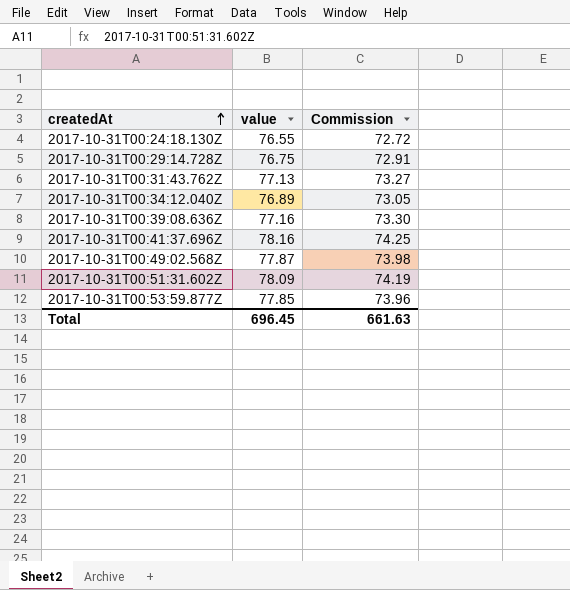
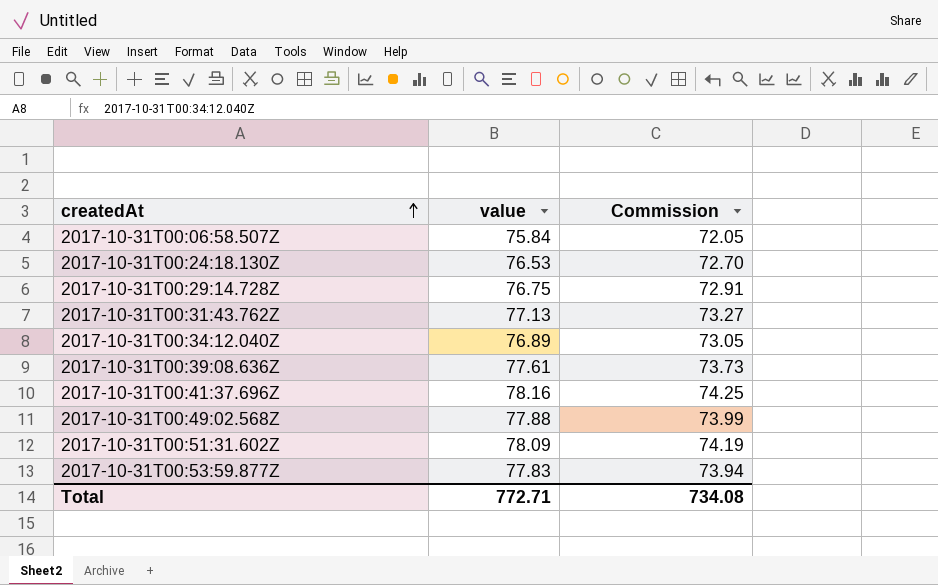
row 2017-10-31T00:06:58.507Z: none -> 75.84 | 72.05
2017-10-31T00:24:18.130Z | value: 76.55 -> 76.53
2017-10-31T00:24:18.130Z | Commission: 72.72 -> 72.70
2017-10-31T00:39:08.636Z | value: 77.16 -> 77.61
2017-10-31T00:39:08.636Z | Commission: 73.30 -> 73.73
2017-10-31T00:49:02.568Z | value: 77.87 -> 77.88
2017-10-31T00:49:02.568Z | Commission: 73.98 -> 73.99
2017-10-31T00:53:59.877Z | value: 77.85 -> 77.83
2017-10-31T00:53:59.877Z | Commission: 73.96 -> 73.94
Total | value: 696.45 -> 772.71
Total | Commission: 661.63 -> 734.08

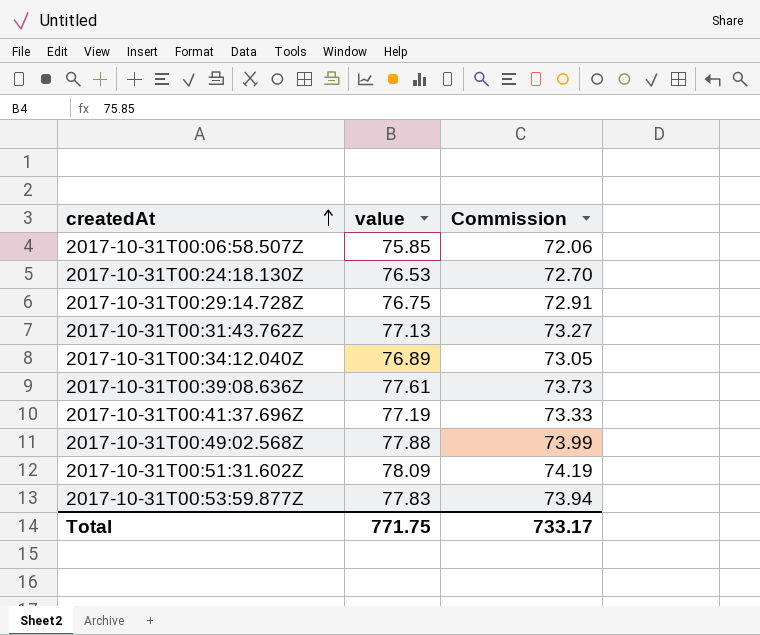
2017-10-31T00:06:58.507Z | value: 75.84 -> 75.85
2017-10-31T00:06:58.507Z | Commission: 72.05 -> 72.06
2017-10-31T00:41:37.696Z | value: 78.16 -> 77.19
2017-10-31T00:41:37.696Z | Commission: 74.25 -> 73.33
Total | value: 772.71 -> 771.75
Total | Commission: 734.08 -> 733.17

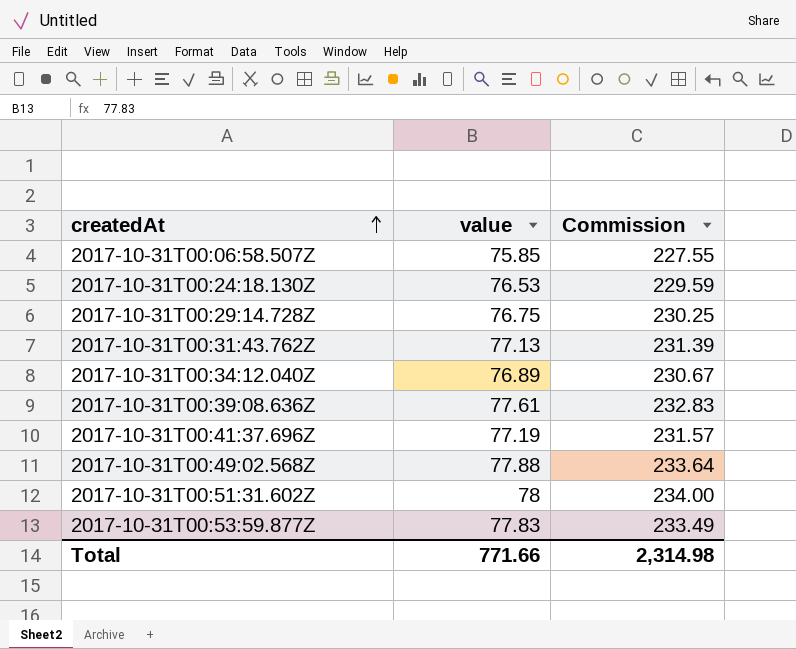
column Commission | formula: [value] * 0.95 -> [value] * 3
2017-10-31T00:51:31.602Z | value: 78.09 -> 78
Total | value: 771.75 -> 771.66
Total | Commission: 733.17 -> 2,314.98

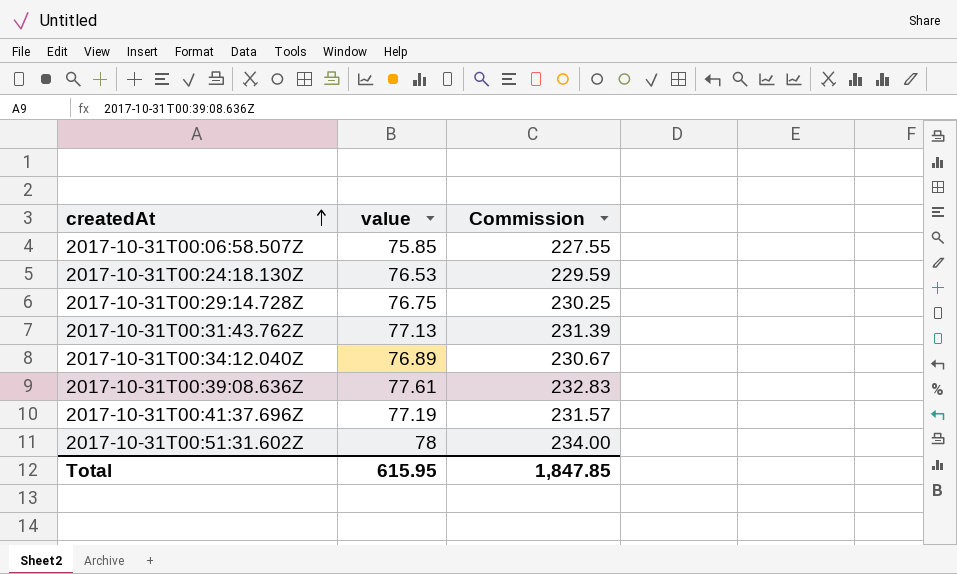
row 2017-10-31T00:49:02.568Z: 77.88 | 233.64 -> none
row 2017-10-31T00:53:59.877Z: 77.83 | 233.49 -> none
Total | value: 771.66 -> 615.95
Total | Commission: 2,314.98 -> 1,847.85

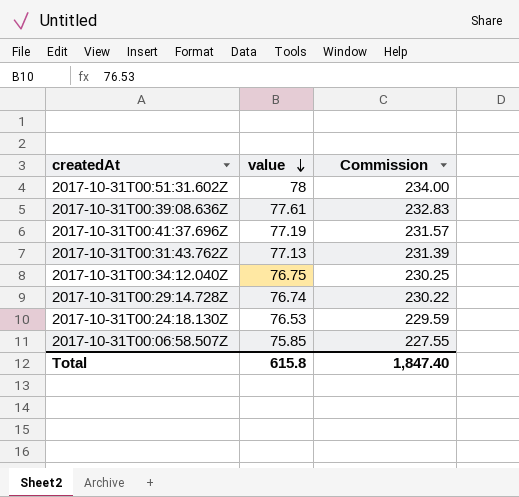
row order: createdAt ascending -> value descending
2017-10-31T00:34:12.040Z | value: 76.89 -> 76.75
2017-10-31T00:34:12.040Z | Commission: 230.67 -> 230.25
2017-10-31T00:29:14.728Z | value: 76.75 -> 76.74
2017-10-31T00:29:14.728Z | Commission: 230.25 -> 230.22
Total | value: 615.95 -> 615.8
Total | Commission: 1,847.85 -> 1,847.40

